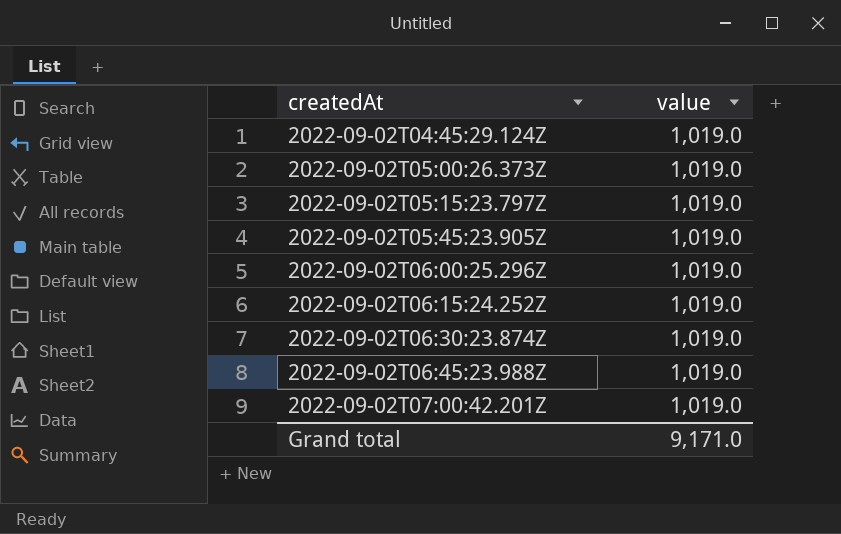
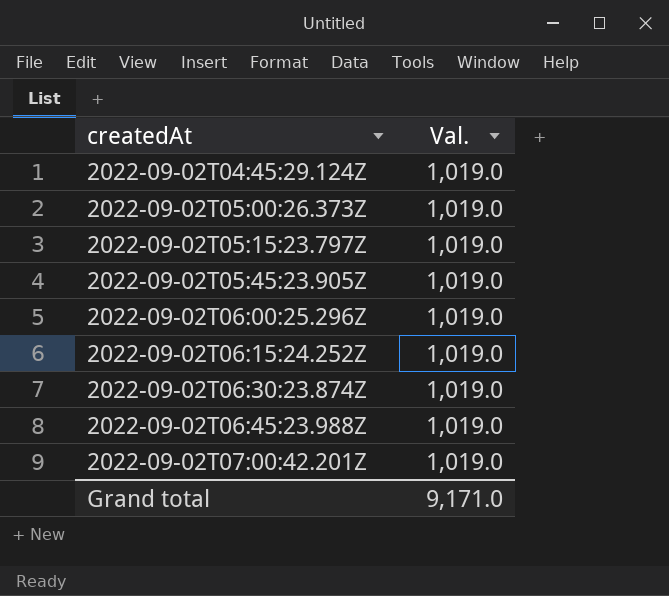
column name: value -> Val.

